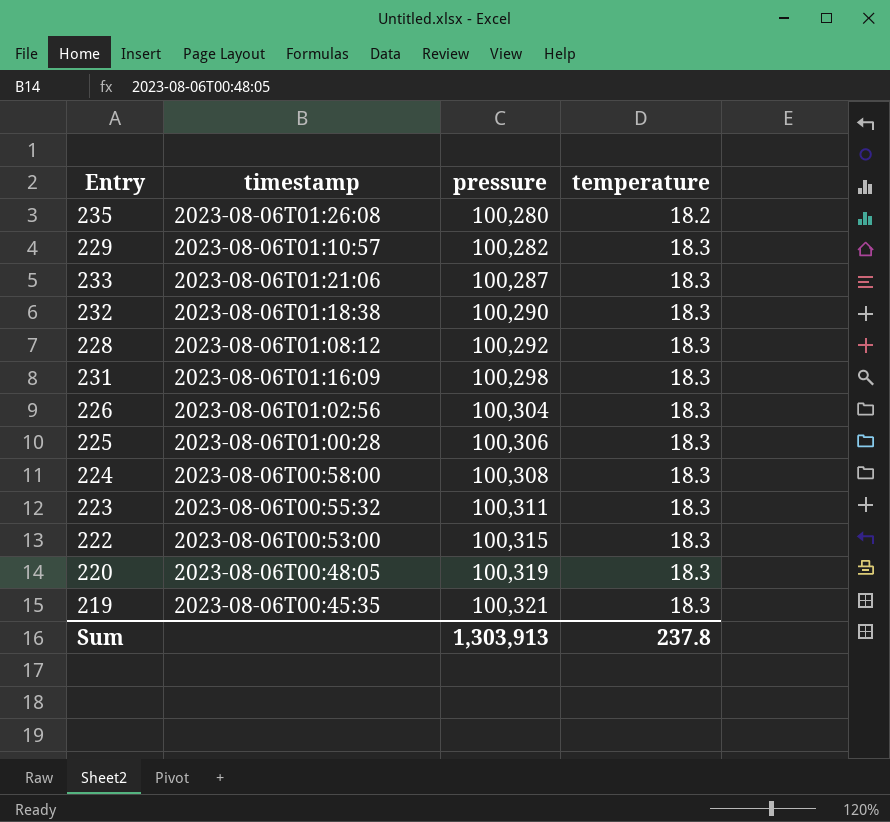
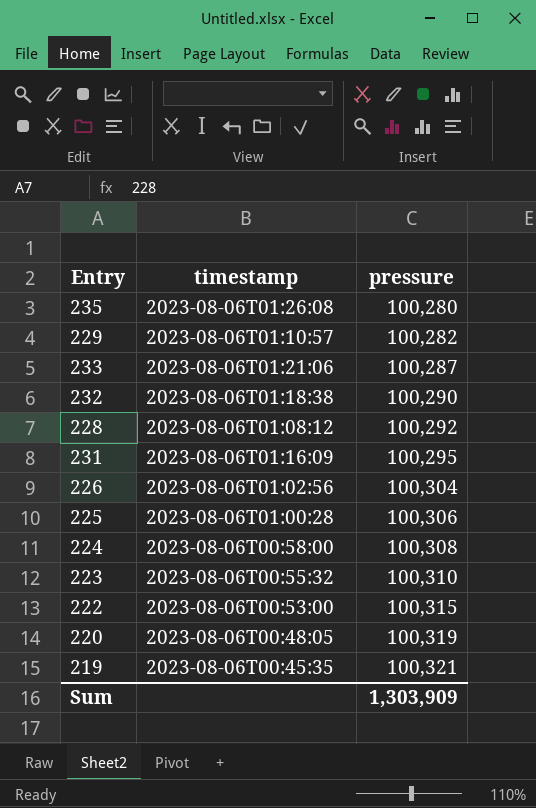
column temperature | position: 4 -> none
231 | pressure: 100,298 -> 100,295
223 | pressure: 100,311 -> 100,310
Sum | pressure: 1,303,913 -> 1,303,909

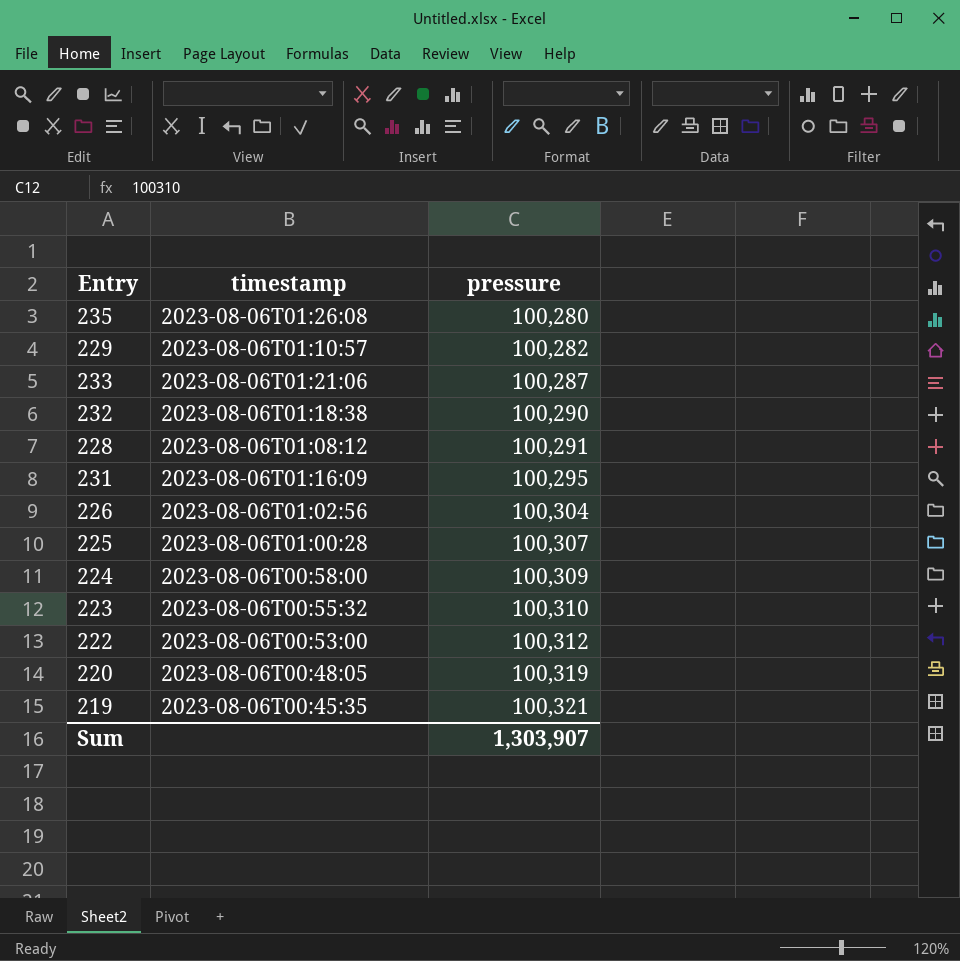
228 | pressure: 100,292 -> 100,291
225 | pressure: 100,306 -> 100,307
224 | pressure: 100,308 -> 100,309
222 | pressure: 100,315 -> 100,312
Sum | pressure: 1,303,909 -> 1,303,907

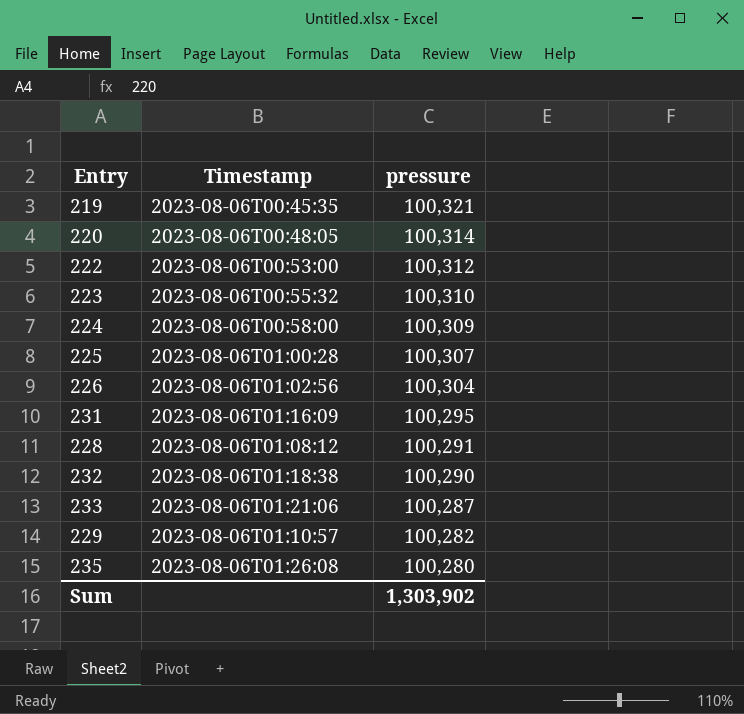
row order: pressure ascending -> pressure descending
column name: timestamp -> Timestamp
220 | pressure: 100,319 -> 100,314
Sum | pressure: 1,303,907 -> 1,303,902

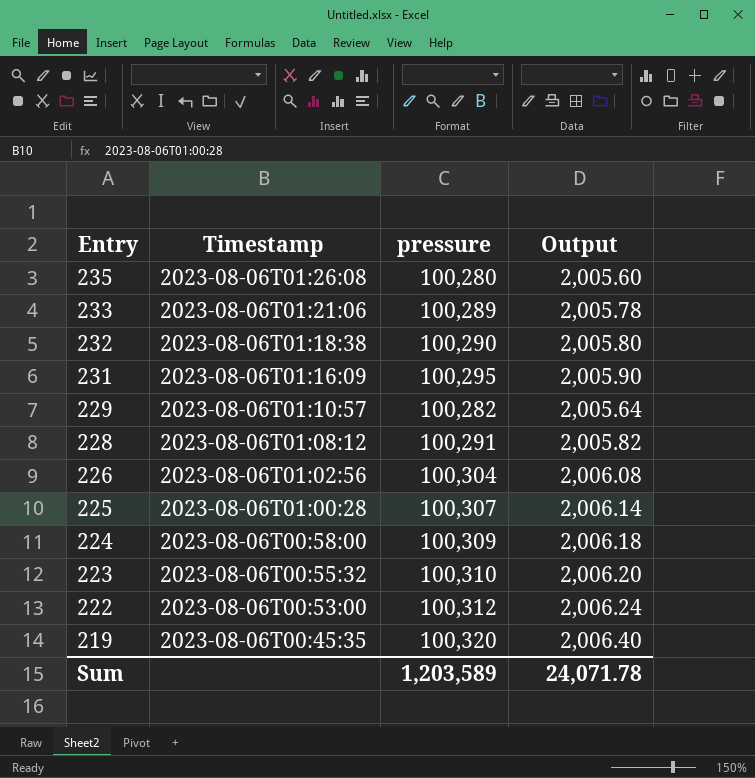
row order: pressure descending -> Entry descending
column Output | formula: none -> [pressure] * 0.02
row 220: 2023-08-06T00:48:05 | 100,314 -> none
233 | pressure: 100,287 -> 100,289
219 | pressure: 100,321 -> 100,320
Sum | pressure: 1,303,902 -> 1,203,589

